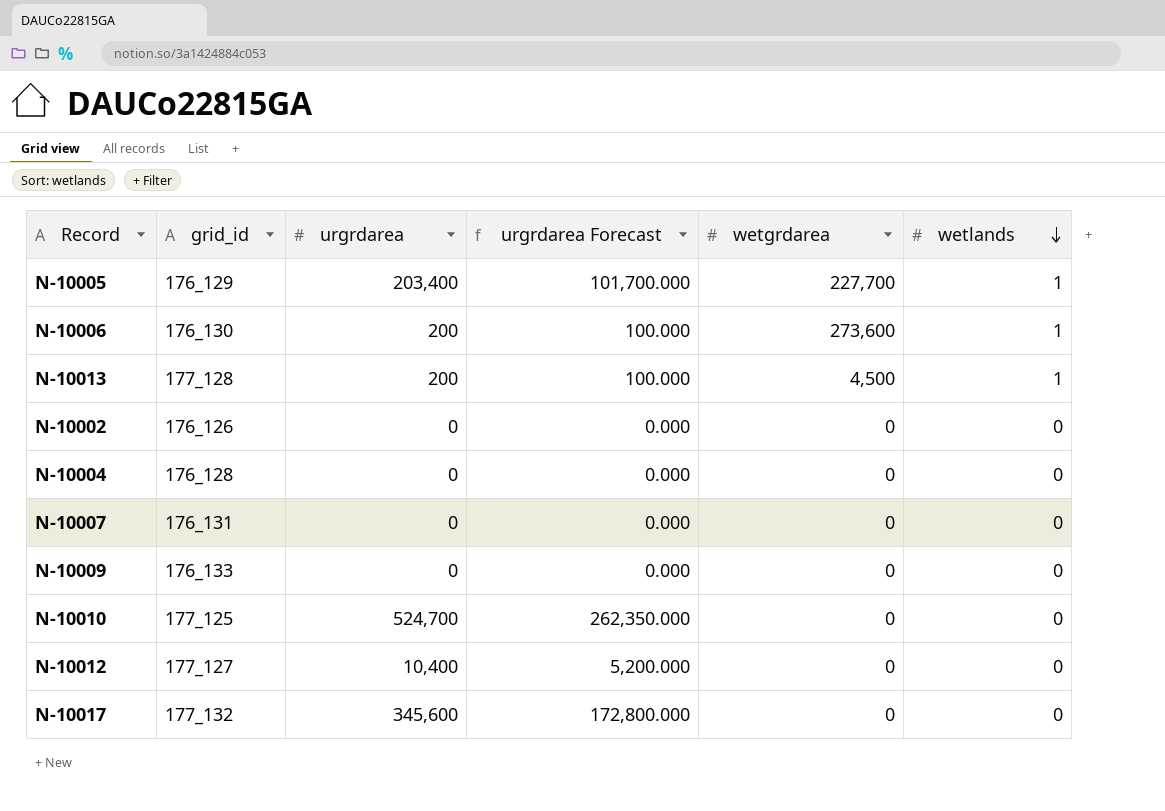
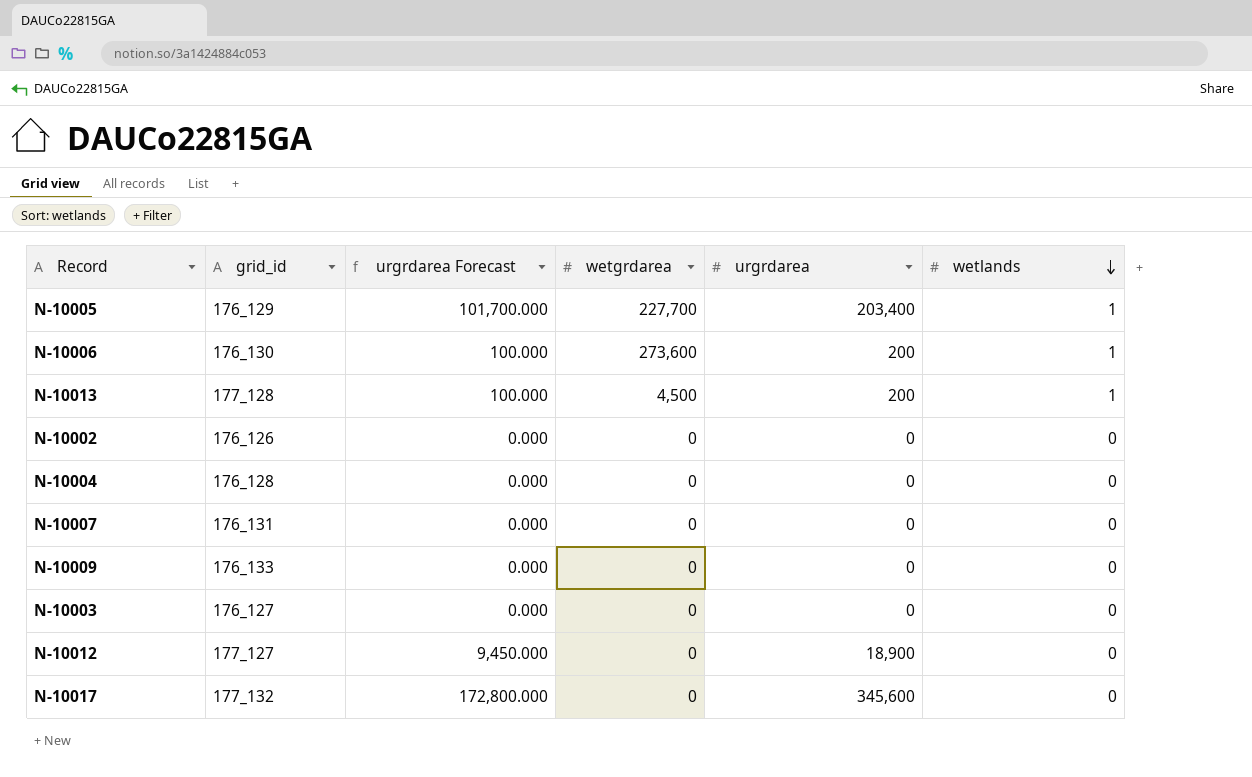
column urgrdarea | position: 3 -> 5
row N-10010: 177_125 | 524,700 | 262,350.000 | 0 | 0 -> none
row N-10003: none -> 176_127 | 0.000 | 0 | 0 | 0
N-10012 | urgrdarea Forecast: 5,200.000 -> 9,450.000
N-10012 | urgrdarea: 10,400 -> 18,900

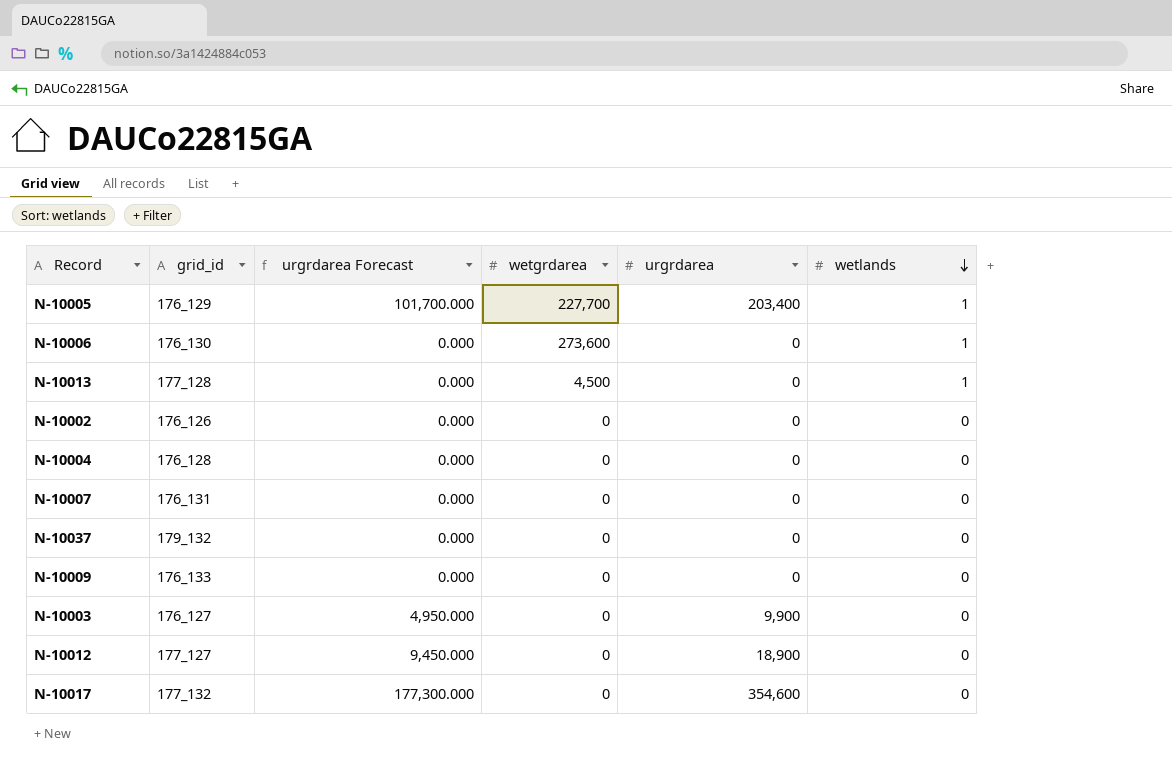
N-10006 | urgrdarea Forecast: 100.000 -> 0.000
N-10006 | urgrdarea: 200 -> 0
N-10013 | urgrdarea Forecast: 100.000 -> 0.000
N-10013 | urgrdarea: 200 -> 0
row N-10037: none -> 179_132 | 0.000 | 0 | 0 | 0
N-10003 | urgrdarea Forecast: 0.000 -> 4,950.000
N-10003 | urgrdarea: 0 -> 9,900
N-10017 | urgrdarea Forecast: 172,800.000 -> 177,300.000
N-10017 | urgrdarea: 345,600 -> 354,600

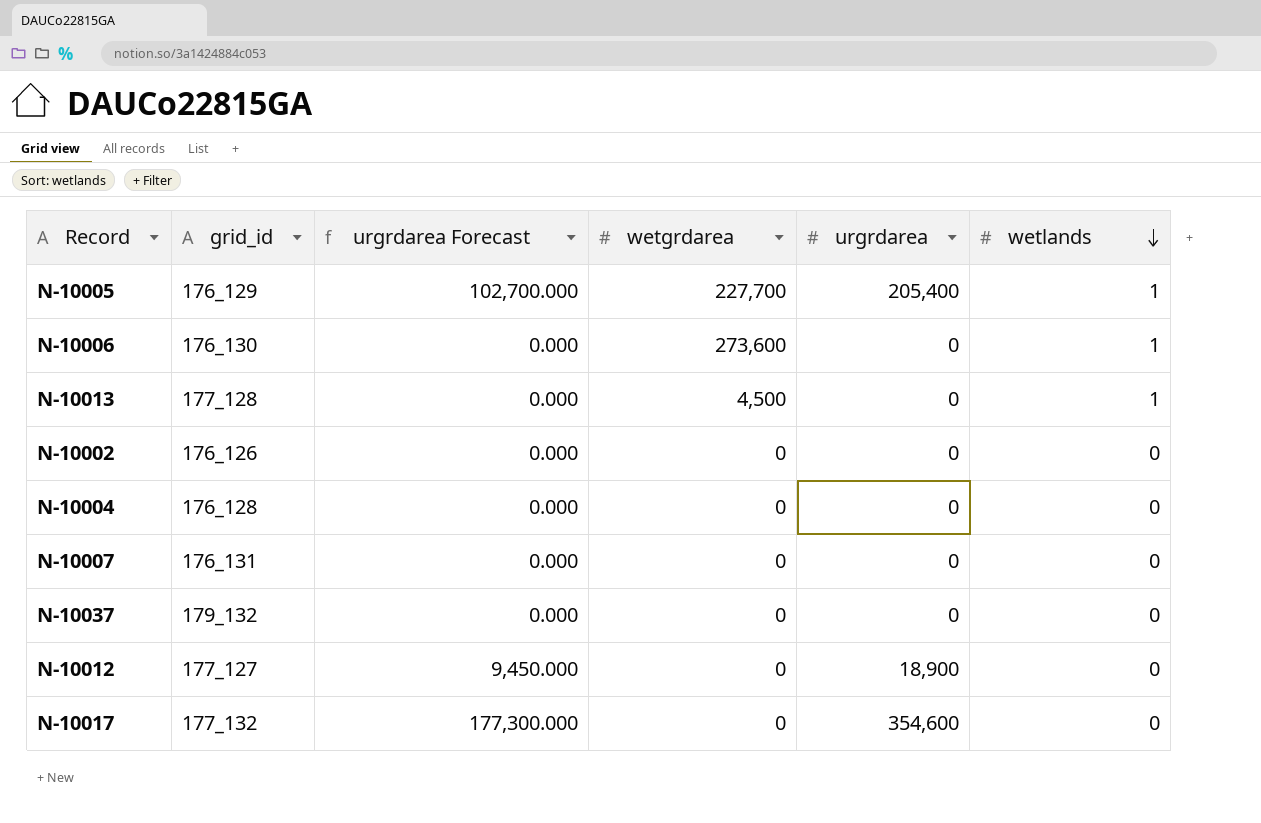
row N-10009: 176_133 | 0.000 | 0 | 0 | 0 -> none
row N-10003: 176_127 | 4,950.000 | 0 | 9,900 | 0 -> none
N-10005 | urgrdarea Forecast: 101,700.000 -> 102,700.000
N-10005 | urgrdarea: 203,400 -> 205,400

